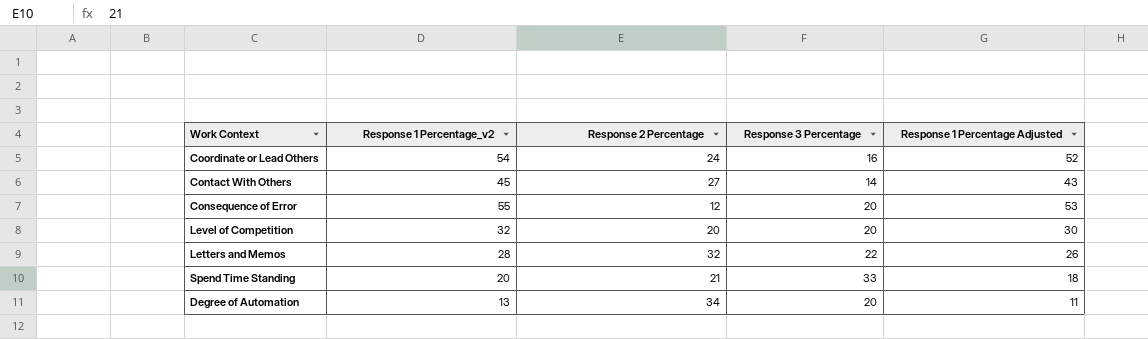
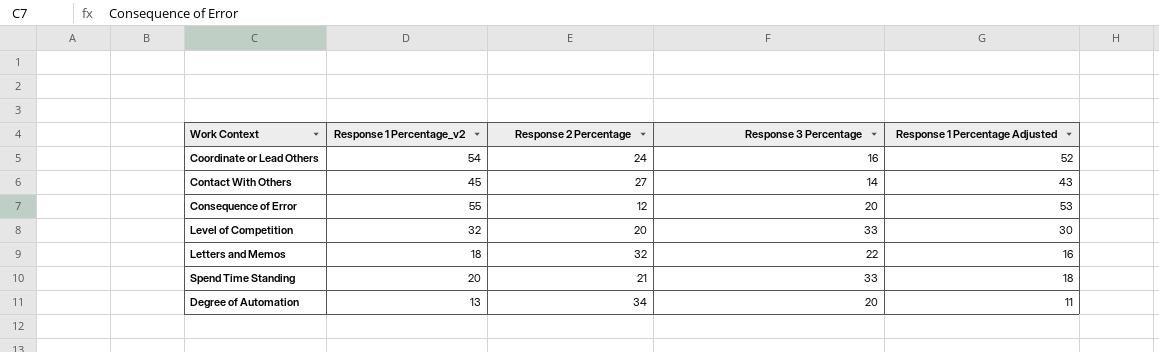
Level of Competition | Response 3 Percentage: 20 -> 33
Letters and Memos | Response 1 Percentage_v2: 28 -> 18
Letters and Memos | Response 1 Percentage Adjusted: 26 -> 16

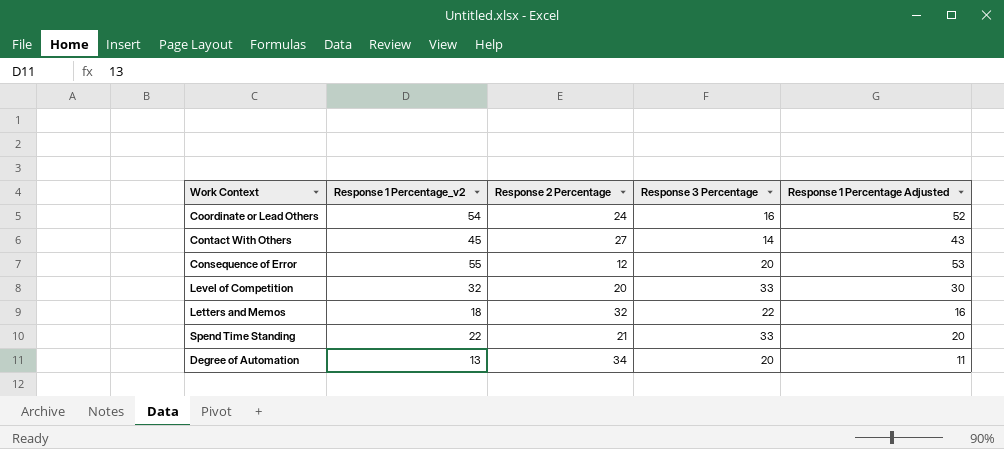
Spend Time Standing | Response 1 Percentage_v2: 20 -> 22
Spend Time Standing | Response 1 Percentage Adjusted: 18 -> 20

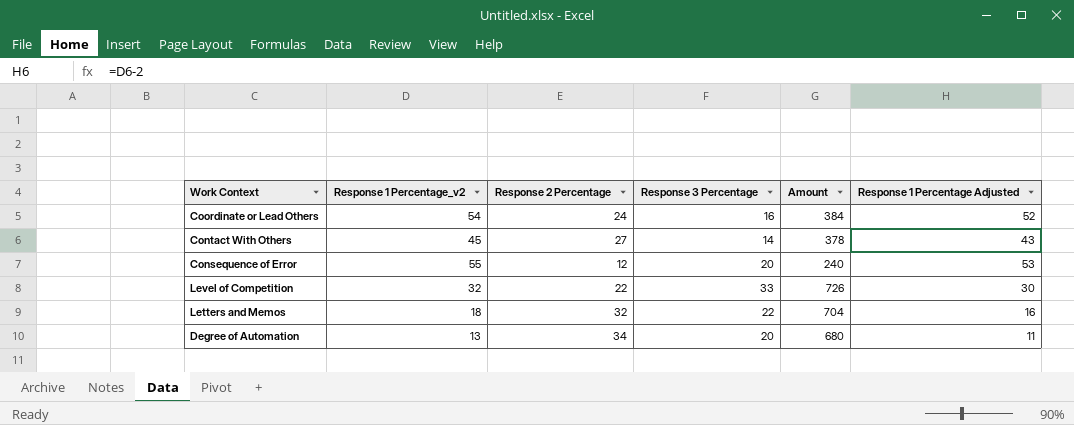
column Amount | formula: none -> [Response 2 Percentage] * [Response 3 Percentage]
row Spend Time Standing: 22 | 21 | 33 | 20 -> none
Level of Competition | Response 2 Percentage: 20 -> 22

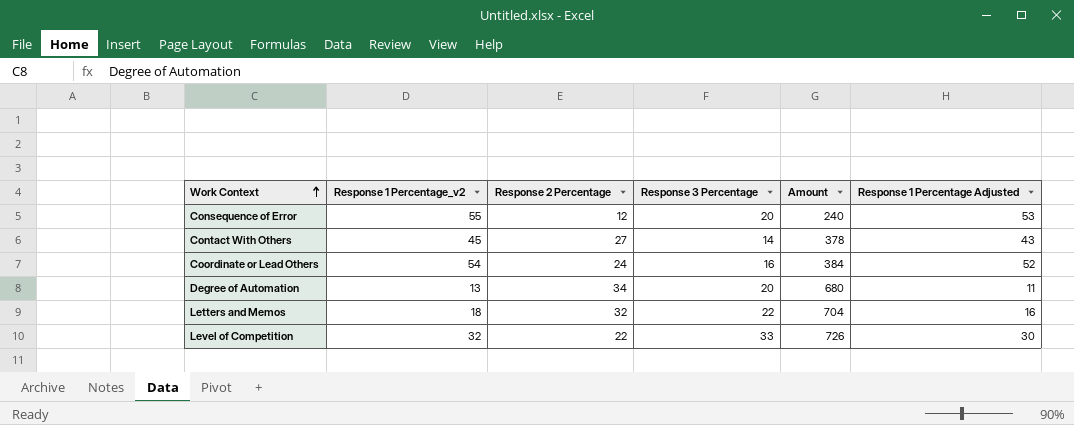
row order: none -> Work Context ascending

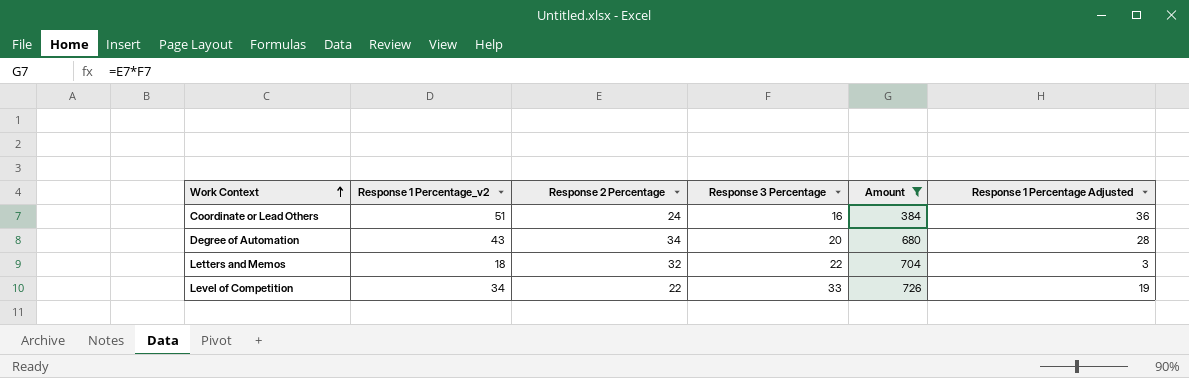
filter: none -> Amount >= 384
column Response 1 Percentage Adjusted | formula: [Response 1 Percentage_v2] - 2 -> [Response 1 Percentage_v2] - 15
Coordinate or Lead Others | Response 1 Percentage_v2: 54 -> 51
Degree of Automation | Response 1 Percentage_v2: 13 -> 43
Level of Competition | Response 1 Percentage_v2: 32 -> 34

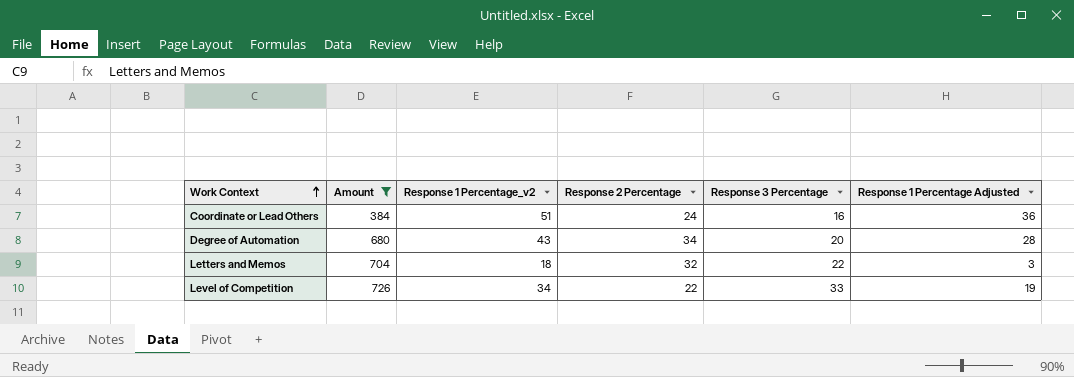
column Amount | position: 5 -> 2

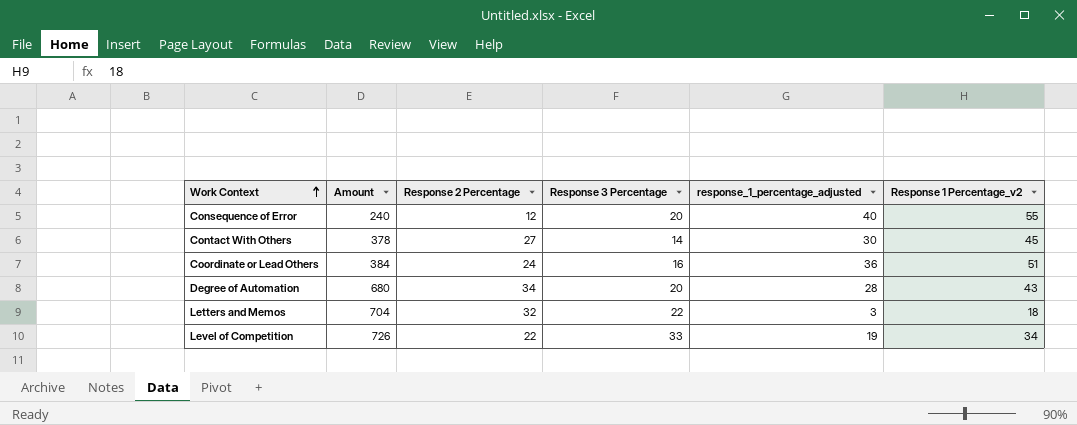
filter: Amount >= 384 -> none
column name: Response 1 Percentage Adjusted -> response_1_percentage_adjusted
column Response 1 Percentage_v2 | position: 3 -> 6

